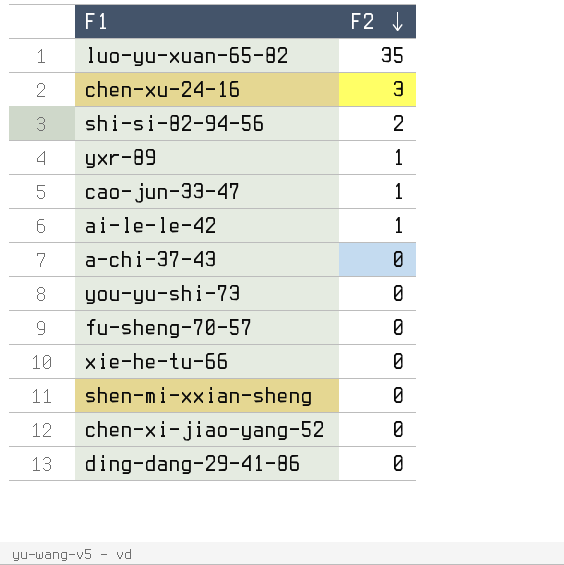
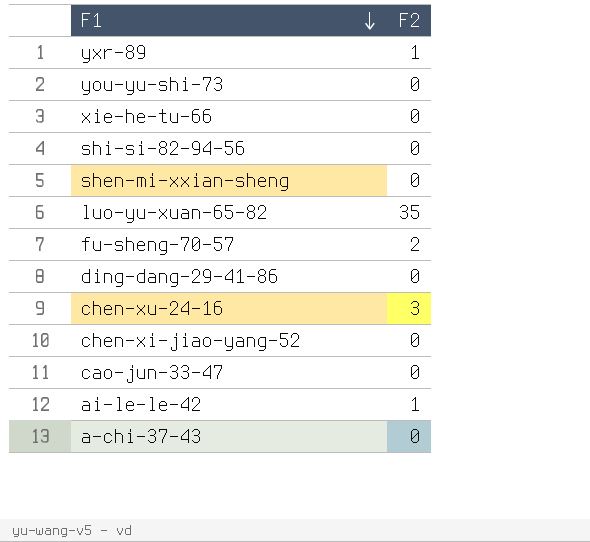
row order: F2 descending -> F1 descending
shi-si-82-94-56 | F2: 2 -> 0
fu-sheng-70-57 | F2: 0 -> 2
cao-jun-33-47 | F2: 1 -> 0

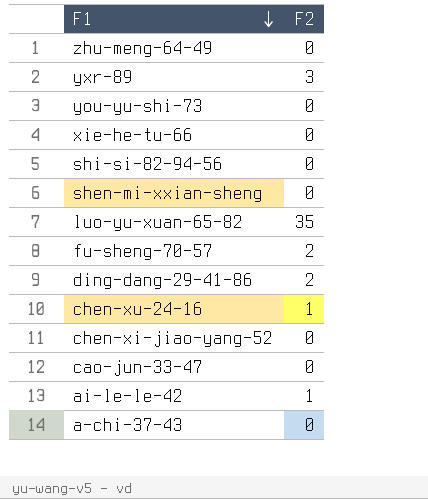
row zhu-meng-64-49: none -> 0
yxr-89 | F2: 1 -> 3
ding-dang-29-41-86 | F2: 0 -> 2
chen-xu-24-16 | F2: 3 -> 1

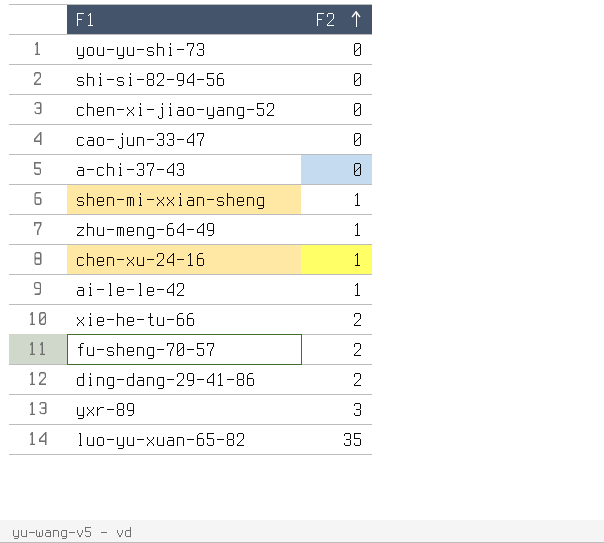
row order: F1 descending -> F2 ascending
shen-mi-xxian-sheng | F2: 0 -> 1
zhu-meng-64-49 | F2: 0 -> 1
xie-he-tu-66 | F2: 0 -> 2

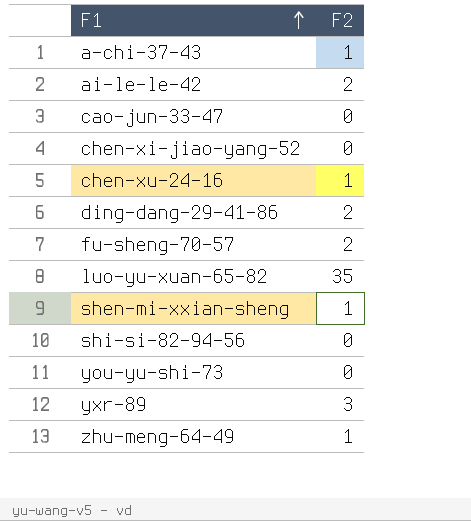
row order: F2 ascending -> F1 ascending
row xie-he-tu-66: 2 -> none
a-chi-37-43 | F2: 0 -> 1
ai-le-le-42 | F2: 1 -> 2

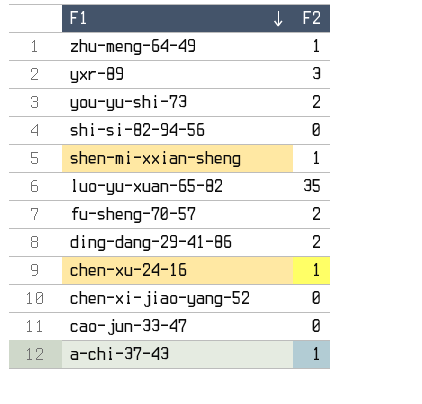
row order: F1 ascending -> F1 descending
row ai-le-le-42: 2 -> none
you-yu-shi-73 | F2: 0 -> 2

